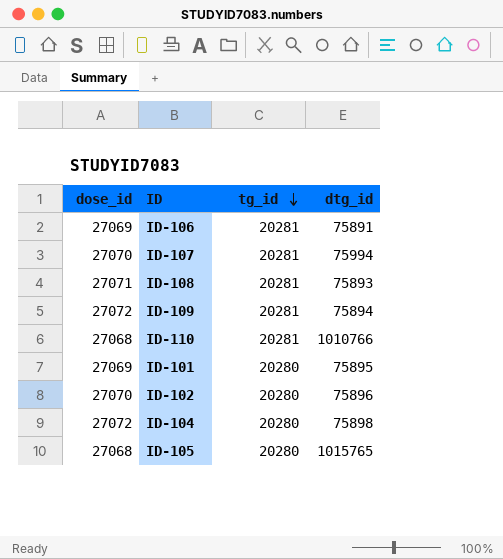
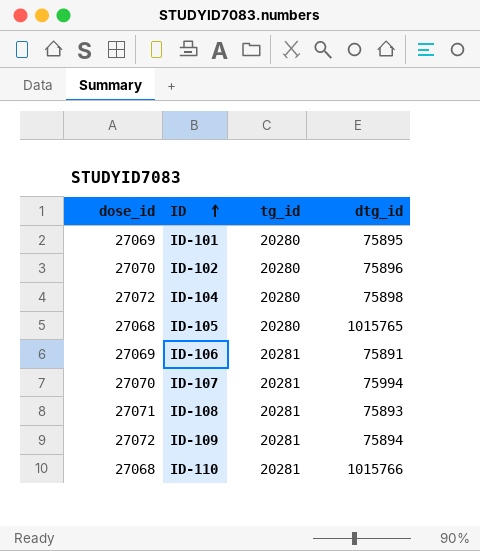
row order: tg_id descending -> ID ascending
ID-110 | dtg_id: 1010766 -> 1015766

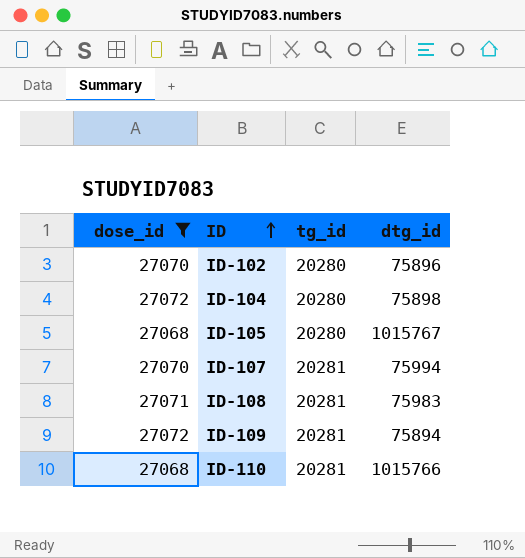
filter: none -> dose_id != 27069
ID-105 | dtg_id: 1015765 -> 1015767
ID-108 | dtg_id: 75893 -> 75983

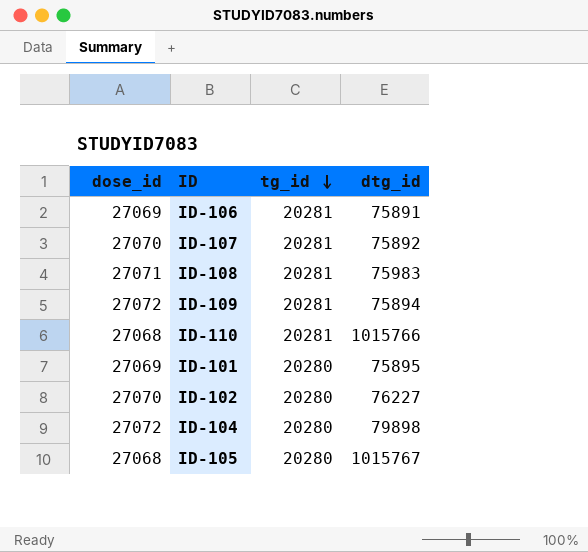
filter: dose_id != 27069 -> none
row order: ID ascending -> tg_id descending
ID-107 | dtg_id: 75994 -> 75892
ID-102 | dtg_id: 75896 -> 76227
ID-104 | dtg_id: 75898 -> 79898

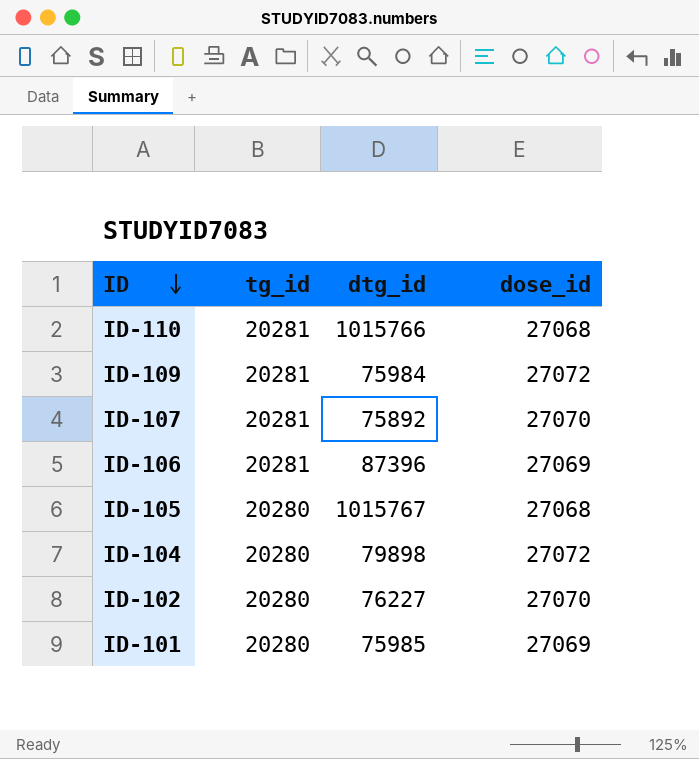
row order: tg_id descending -> ID descending
column dose_id | position: 1 -> 4
row ID-108: 27071 | 20281 | 75983 -> none
ID-109 | dtg_id: 75894 -> 75984
ID-106 | dtg_id: 75891 -> 87396
ID-101 | dtg_id: 75895 -> 75985

